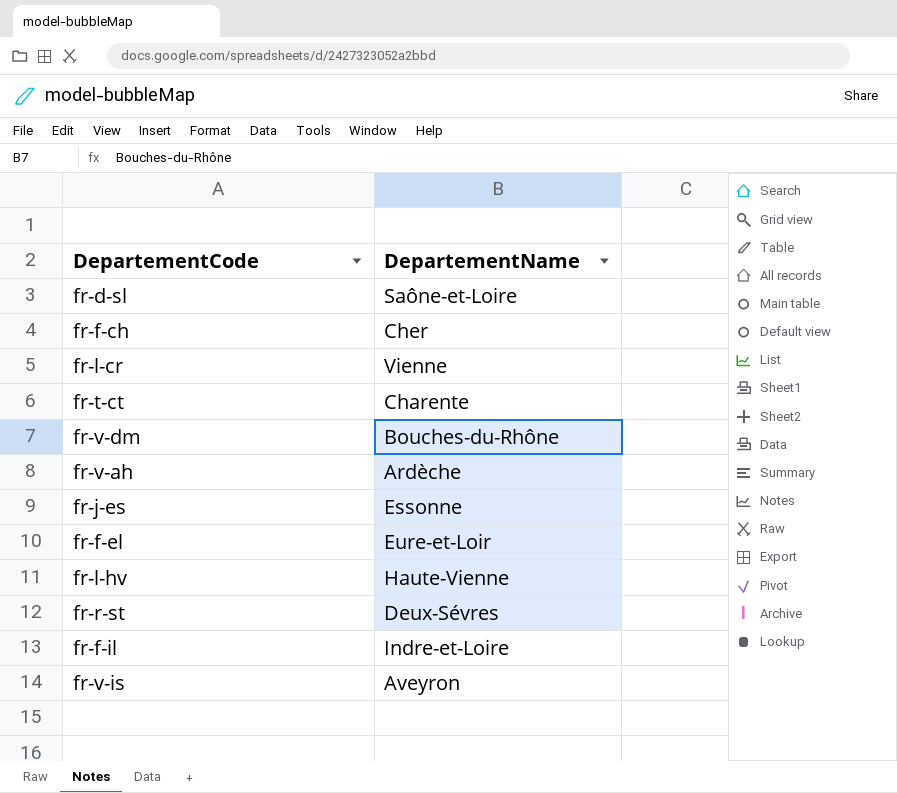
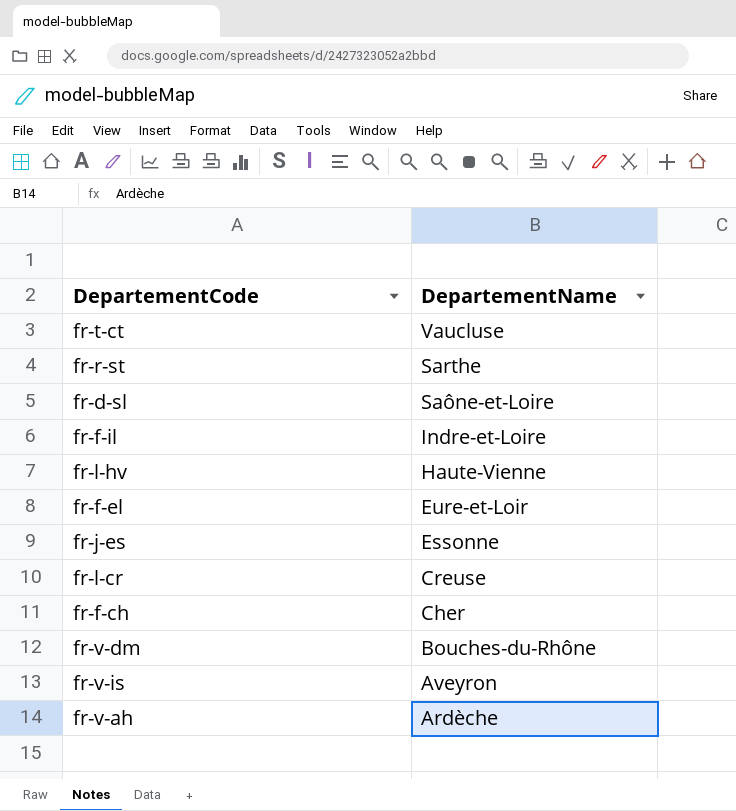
row order: none -> DepartementName descending
fr-t-ct | DepartementName: Charente -> Vaucluse
fr-r-st | DepartementName: Deux-Sévres -> Sarthe
fr-l-cr | DepartementName: Vienne -> Creuse

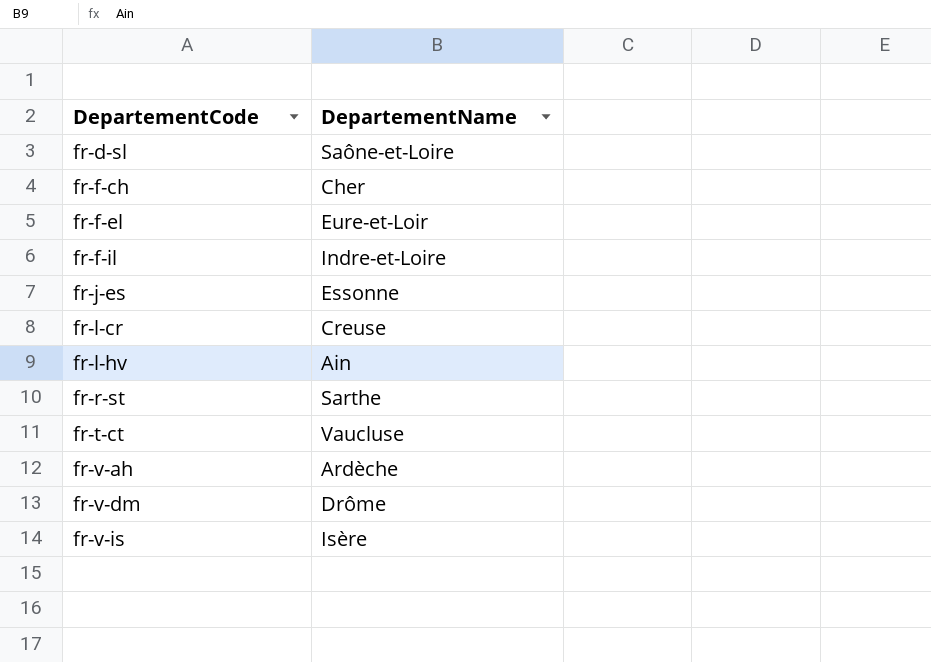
row order: DepartementName descending -> DepartementCode ascending
fr-l-hv | DepartementName: Haute-Vienne -> Ain
fr-v-dm | DepartementName: Bouches-du-Rhône -> Drôme
fr-v-is | DepartementName: Aveyron -> Isère

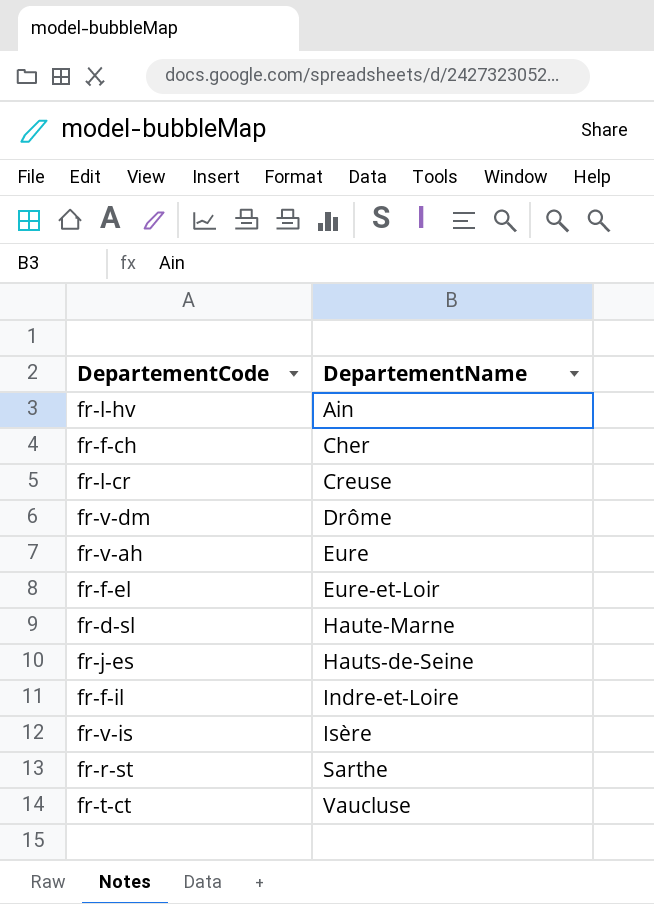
row order: DepartementCode ascending -> DepartementName ascending
fr-v-ah | DepartementName: Ardèche -> Eure
fr-d-sl | DepartementName: Saône-et-Loire -> Haute-Marne
fr-j-es | DepartementName: Essonne -> Hauts-de-Seine

